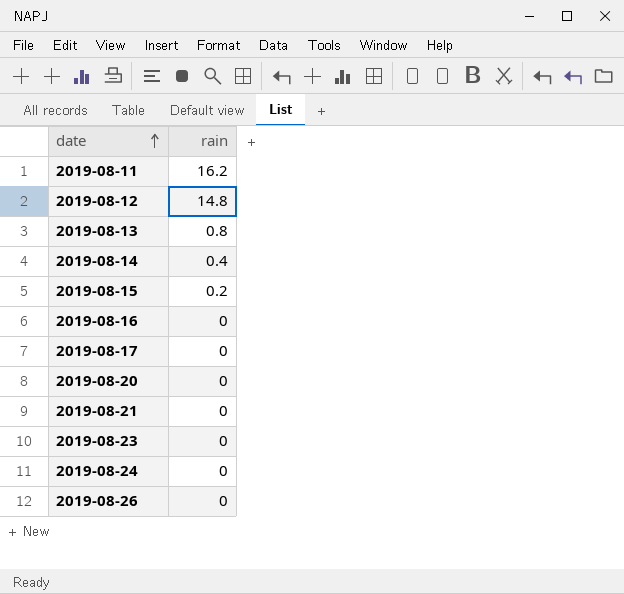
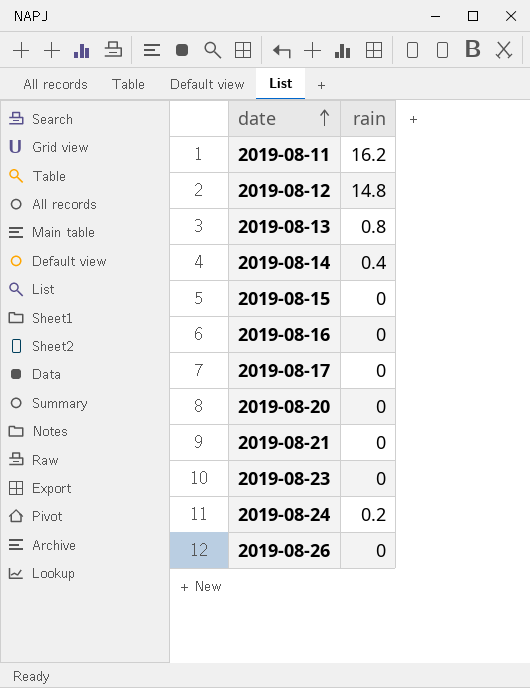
2019-08-15 | rain: 0.2 -> 0
2019-08-24 | rain: 0 -> 0.2

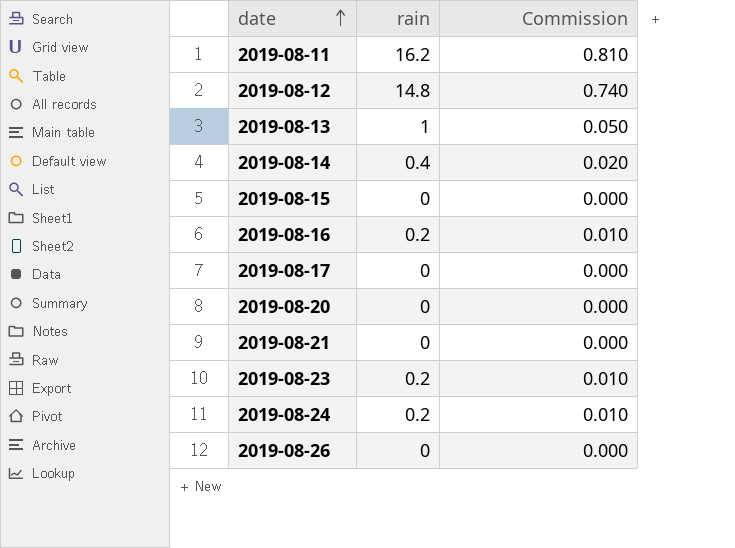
column Commission | formula: none -> [rain] * 0.05
2019-08-13 | rain: 0.8 -> 1
2019-08-16 | rain: 0 -> 0.2
2019-08-23 | rain: 0 -> 0.2

